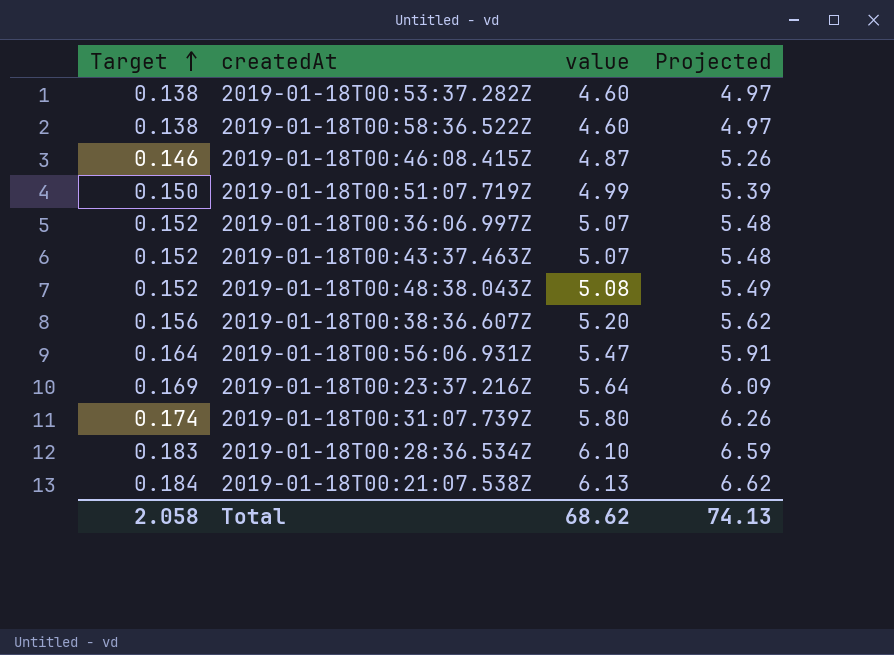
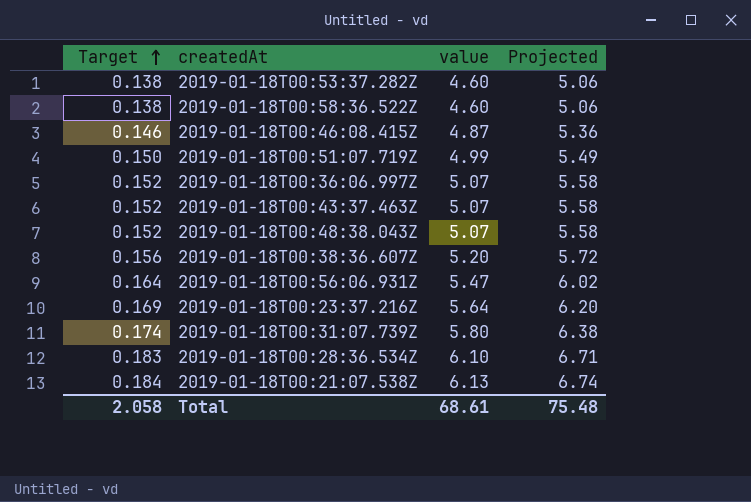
column Projected | formula: [value] * 1.08 -> [value] * 1.1
2019-01-18T00:48:38.043Z | value: 5.08 -> 5.07
Total | value: 68.62 -> 68.61
Total | Projected: 74.13 -> 75.48

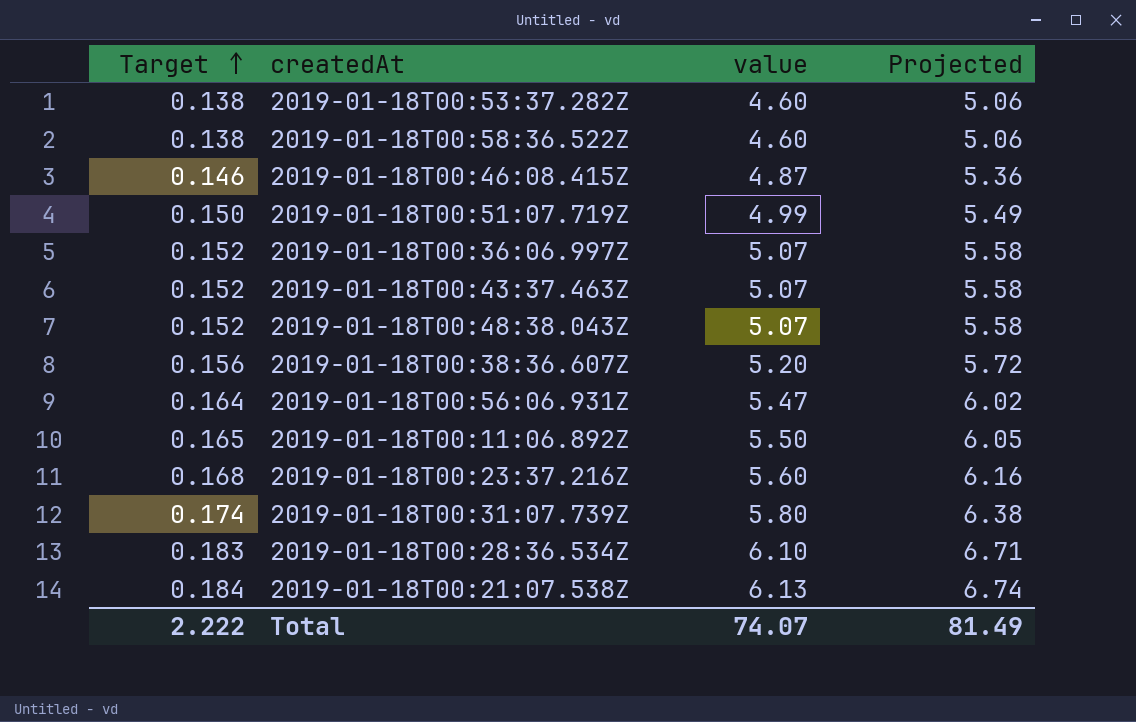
row 2019-01-18T00:11:06.892Z: none -> 0.165 | 5.50 | 6.05
2019-01-18T00:23:37.216Z | Target: 0.169 -> 0.168
2019-01-18T00:23:37.216Z | value: 5.64 -> 5.60
2019-01-18T00:23:37.216Z | Projected: 6.20 -> 6.16
Total | Target: 2.058 -> 2.222
Total | value: 68.61 -> 74.07
Total | Projected: 75.48 -> 81.49

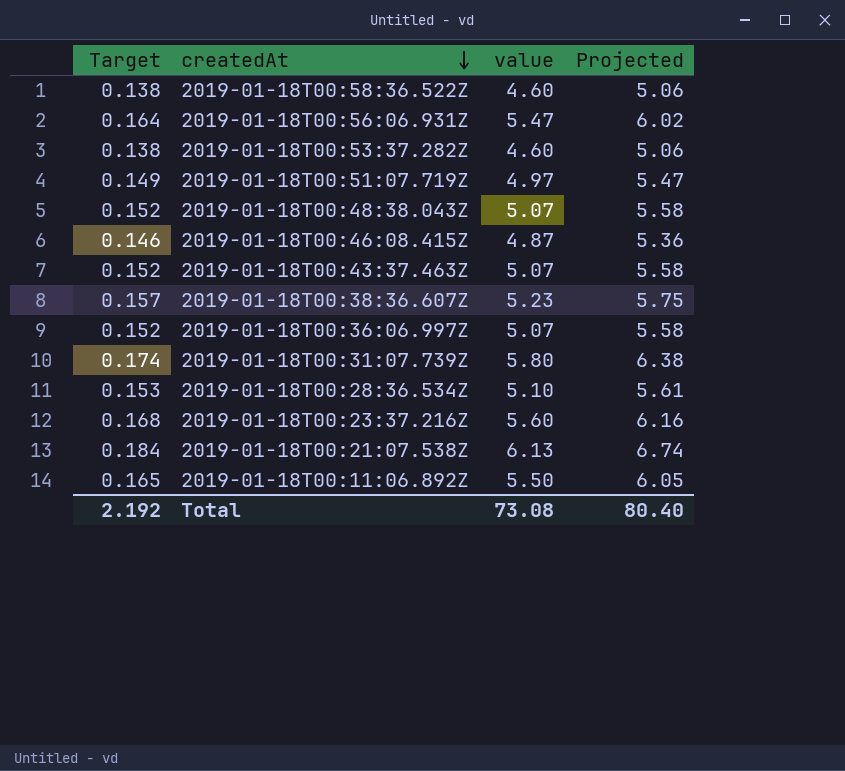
row order: Target ascending -> createdAt descending
2019-01-18T00:51:07.719Z | Target: 0.150 -> 0.149
2019-01-18T00:51:07.719Z | value: 4.99 -> 4.97
2019-01-18T00:51:07.719Z | Projected: 5.49 -> 5.47
2019-01-18T00:38:36.607Z | Target: 0.156 -> 0.157
2019-01-18T00:38:36.607Z | value: 5.20 -> 5.23
2019-01-18T00:38:36.607Z | Projected: 5.72 -> 5.75
2019-01-18T00:28:36.534Z | Target: 0.183 -> 0.153
2019-01-18T00:28:36.534Z | value: 6.10 -> 5.10
2019-01-18T00:28:36.534Z | Projected: 6.71 -> 5.61
Total | Target: 2.222 -> 2.192
Total | value: 74.07 -> 73.08
Total | Projected: 81.49 -> 80.40

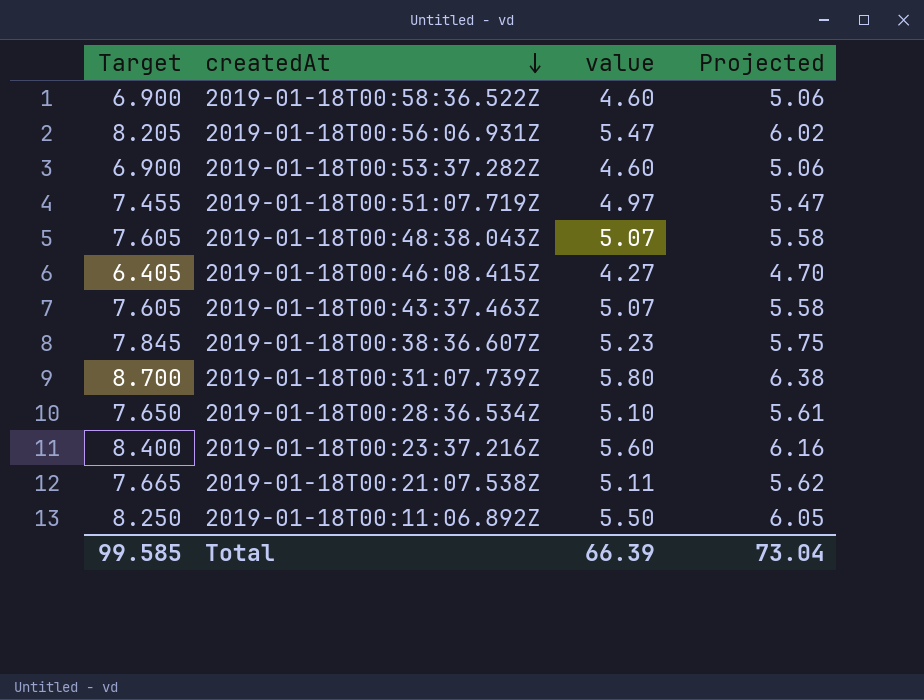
column Target | formula: [value] * 0.03 -> [value] * 1.5
row 2019-01-18T00:36:06.997Z: 0.152 | 5.07 | 5.58 -> none
2019-01-18T00:46:08.415Z | value: 4.87 -> 4.27
2019-01-18T00:46:08.415Z | Projected: 5.36 -> 4.70
2019-01-18T00:21:07.538Z | value: 6.13 -> 5.11
2019-01-18T00:21:07.538Z | Projected: 6.74 -> 5.62
Total | Target: 2.192 -> 99.585
Total | value: 73.08 -> 66.39
Total | Projected: 80.40 -> 73.04

